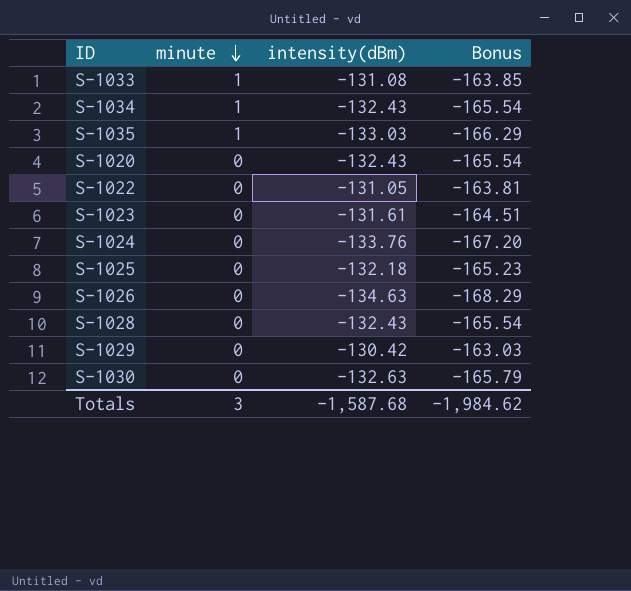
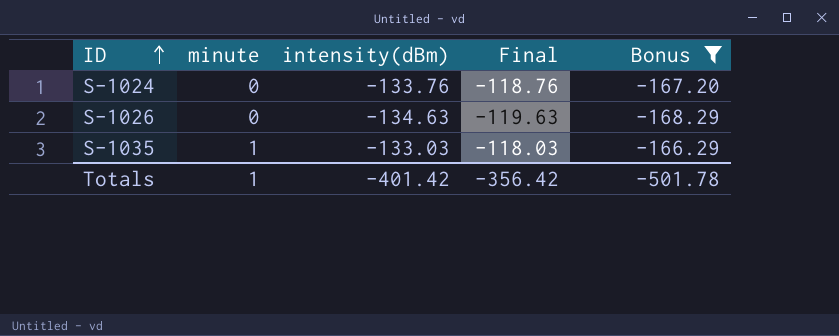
filter: none -> Bonus <= -166.29
row order: minute descending -> ID ascending
column Final | formula: none -> [intensity(dBm)] + 15
Totals | minute: 3 -> 1
Totals | intensity(dBm): -1,587.68 -> -401.42
Totals | Bonus: -1,984.62 -> -501.78

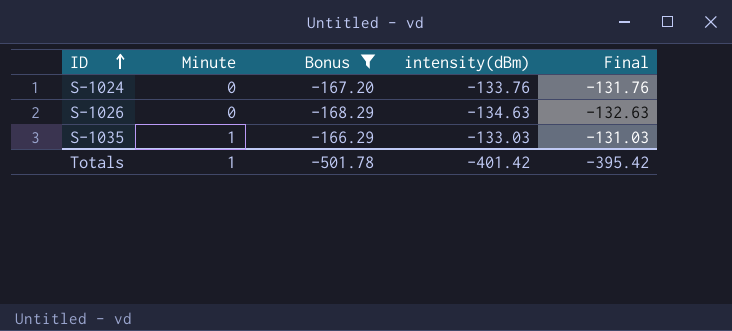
column name: minute -> Minute
column Bonus | position: 5 -> 3
column Final | formula: [intensity(dBm)] + 15 -> [intensity(dBm)] + 2
Totals | Final: -356.42 -> -395.42

